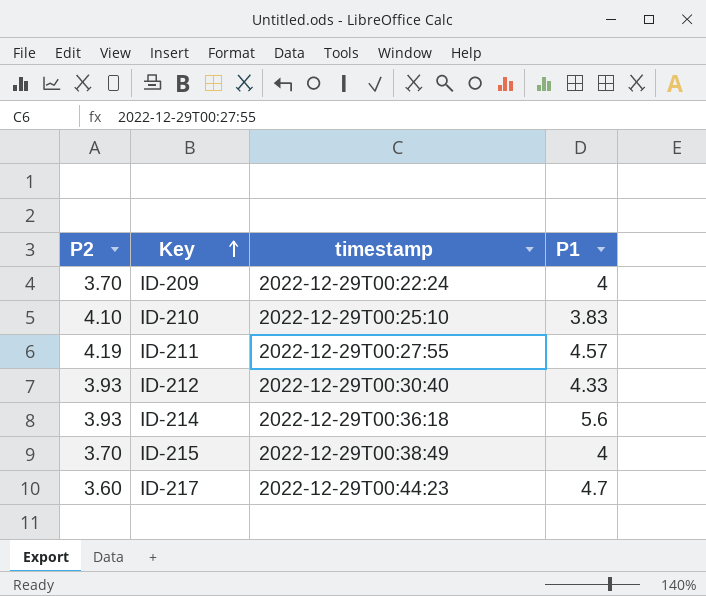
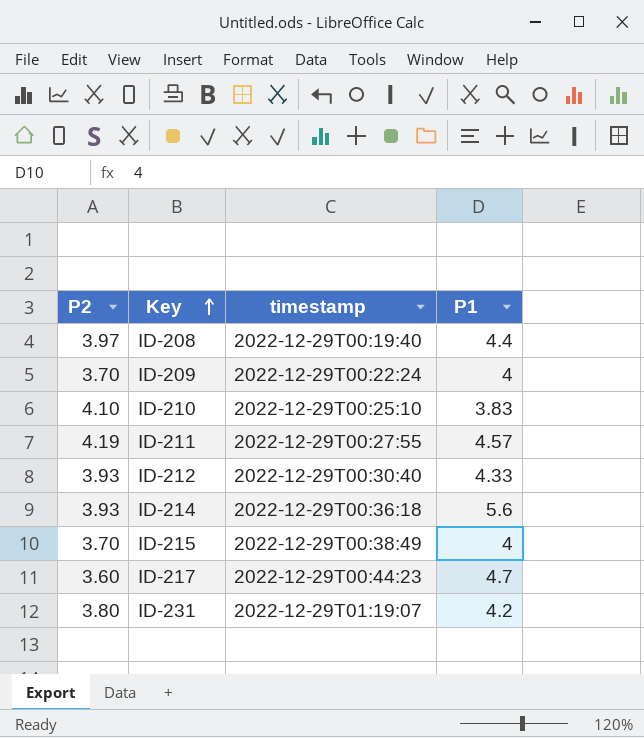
row ID-208: none -> 3.97 | 2022-12-29T00:19:40 | 4.4
row ID-231: none -> 3.80 | 2022-12-29T01:19:07 | 4.2

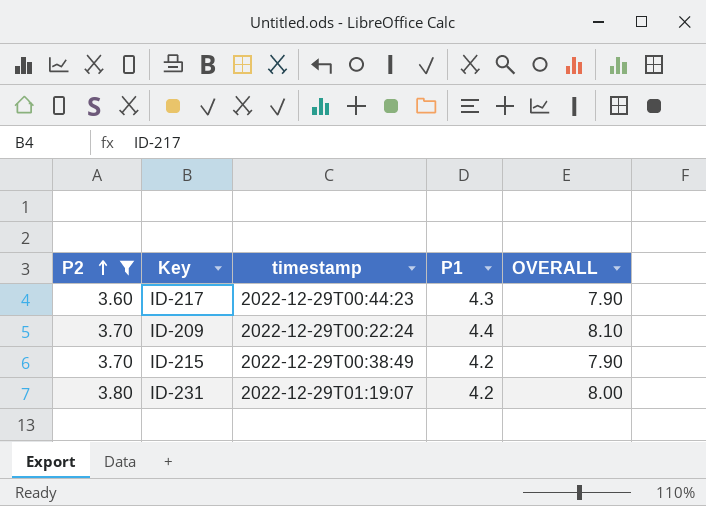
filter: none -> P2 <= 3.80
row order: Key ascending -> P2 ascending
column OVERALL | formula: none -> [P2] + [P1]
ID-217 | P1: 4.7 -> 4.3
ID-209 | P1: 4 -> 4.4
ID-215 | P1: 4 -> 4.2

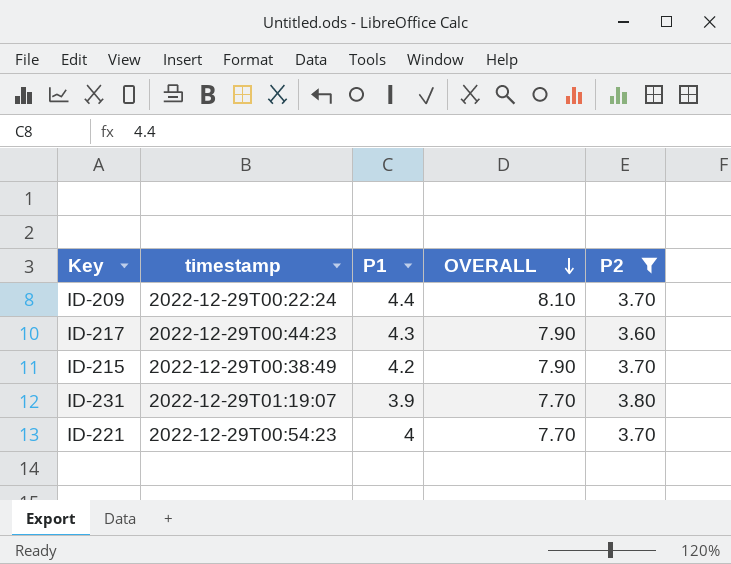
row order: P2 ascending -> OVERALL descending
column P2 | position: 1 -> 5
ID-231 | P1: 4.2 -> 3.9
ID-231 | OVERALL: 8.00 -> 7.70
row ID-221: none -> 2022-12-29T00:54:23 | 4 | 7.70 | 3.70

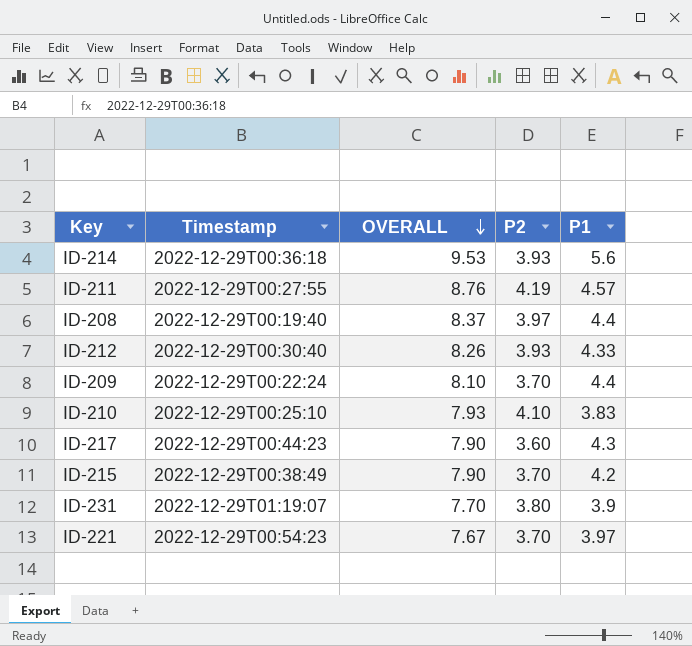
filter: P2 <= 3.80 -> none
column name: timestamp -> Timestamp
column P1 | position: 3 -> 5
ID-221 | OVERALL: 7.70 -> 7.67
ID-221 | P1: 4 -> 3.97

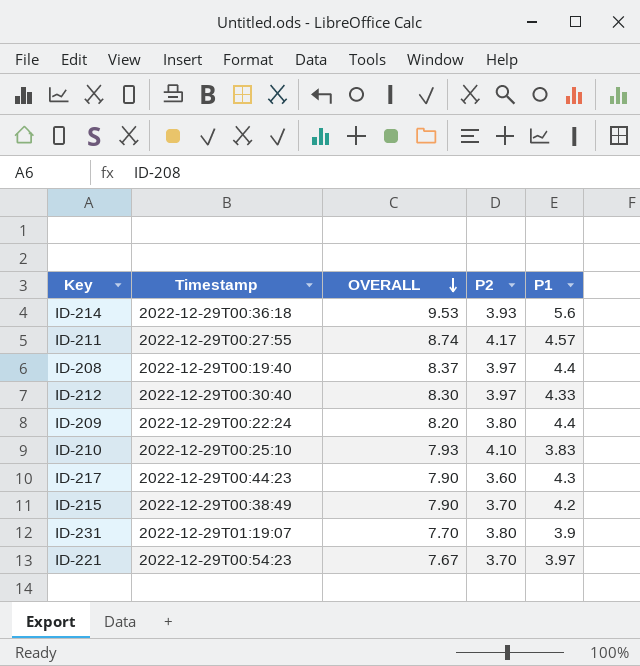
ID-211 | OVERALL: 8.76 -> 8.74
ID-211 | P2: 4.19 -> 4.17
ID-212 | OVERALL: 8.26 -> 8.30
ID-212 | P2: 3.93 -> 3.97
ID-209 | OVERALL: 8.10 -> 8.20
ID-209 | P2: 3.70 -> 3.80

